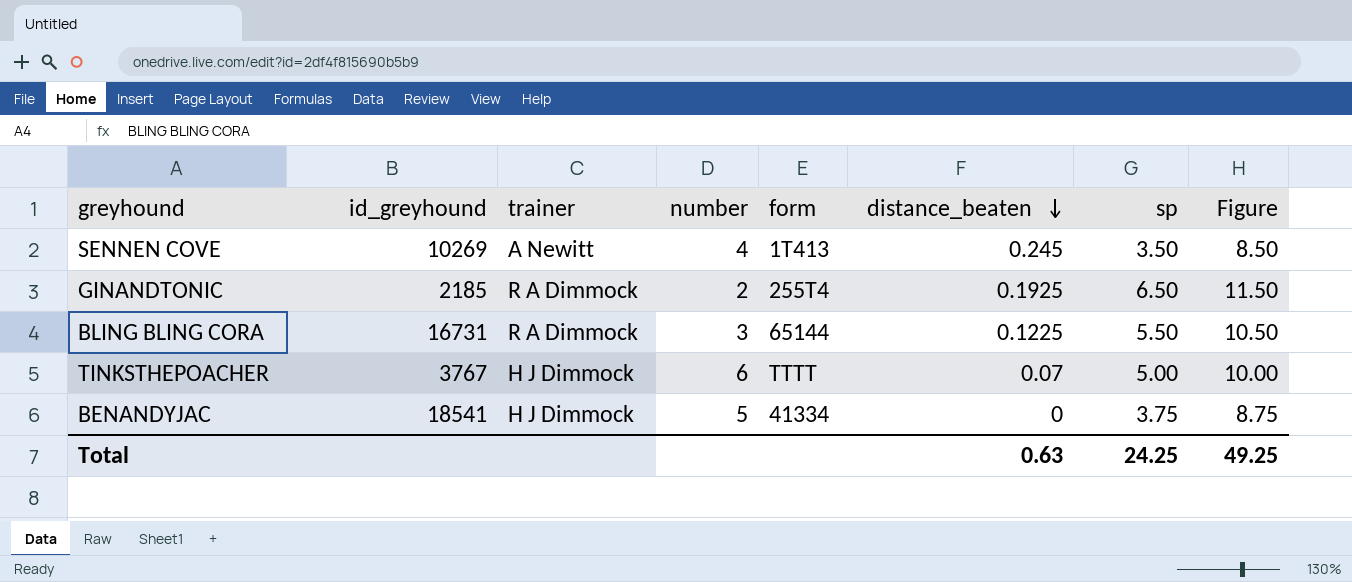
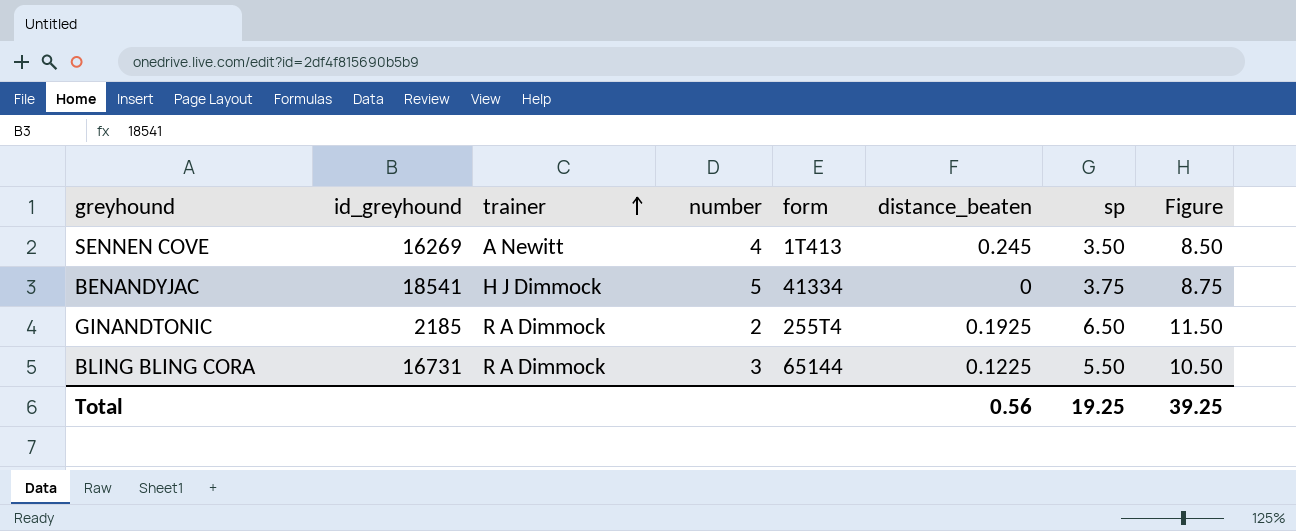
row order: distance_beaten descending -> trainer ascending
row TINKSTHEPOACHER: 3767 | H J Dimmock | 6 | TTTT | 0.07 | 5.00 | 10.00 -> none
SENNEN COVE | id_greyhound: 10269 -> 16269
Total | distance_beaten: 0.63 -> 0.56
Total | sp: 24.25 -> 19.25
Total | Figure: 49.25 -> 39.25

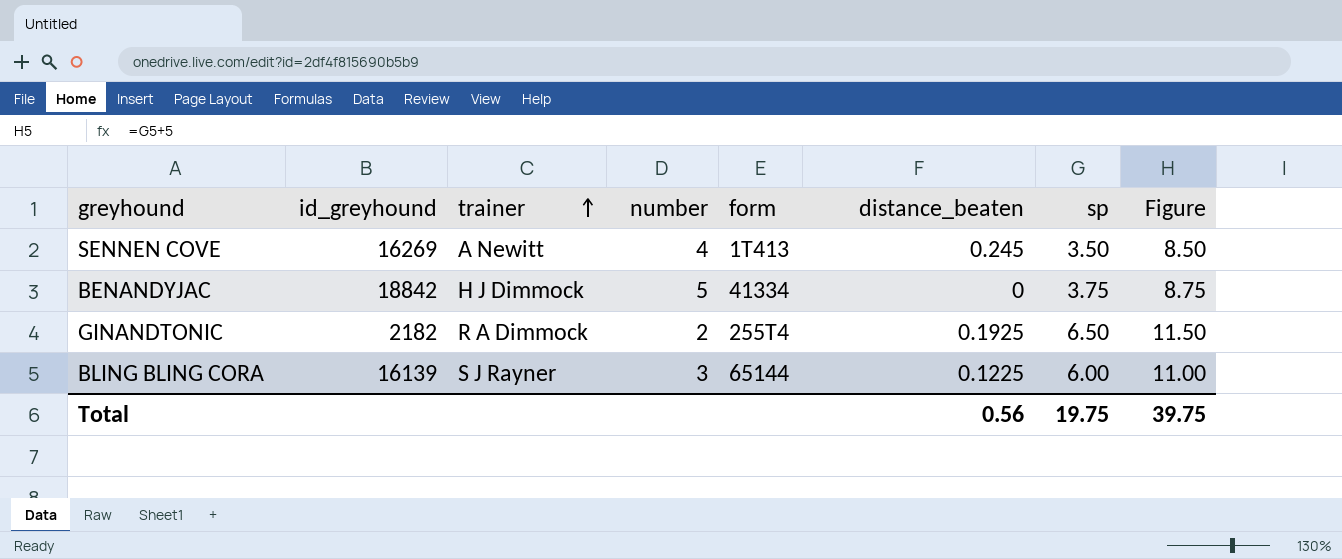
BENANDYJAC | id_greyhound: 18541 -> 18842
GINANDTONIC | id_greyhound: 2185 -> 2182
BLING BLING CORA | id_greyhound: 16731 -> 16139
BLING BLING CORA | trainer: R A Dimmock -> S J Rayner
BLING BLING CORA | sp: 5.50 -> 6.00
BLING BLING CORA | Figure: 10.50 -> 11.00
Total | sp: 19.25 -> 19.75
Total | Figure: 39.25 -> 39.75

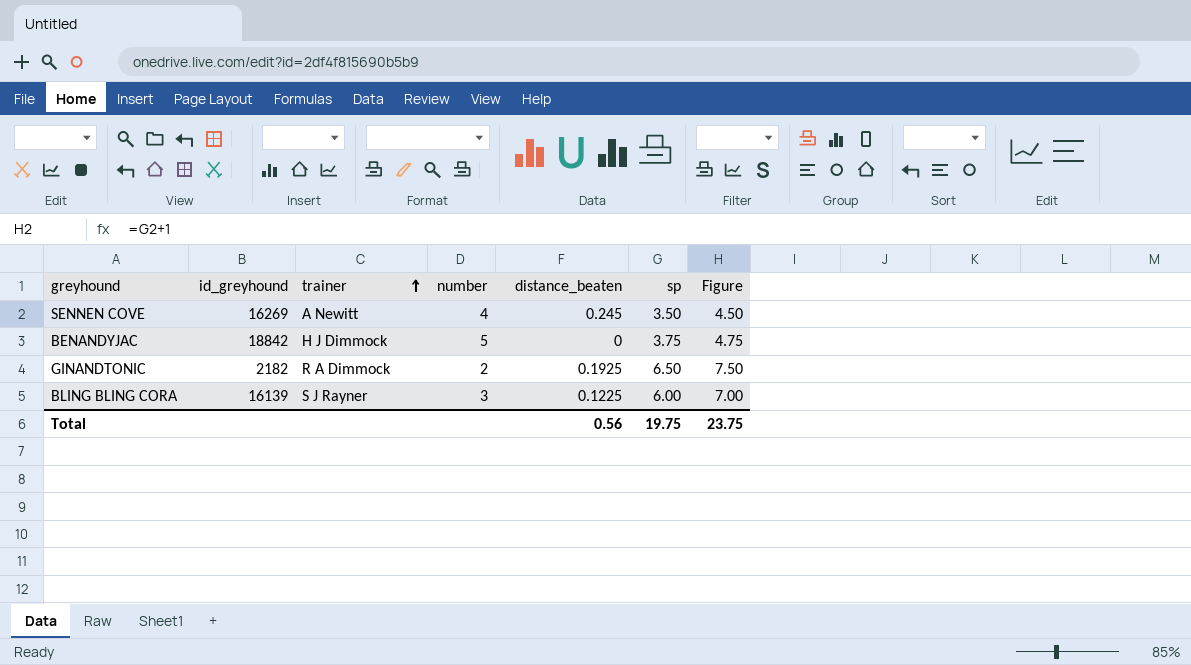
column form | position: 5 -> none
column Figure | formula: [sp] + 5 -> [sp] + 1
Total | Figure: 39.75 -> 23.75

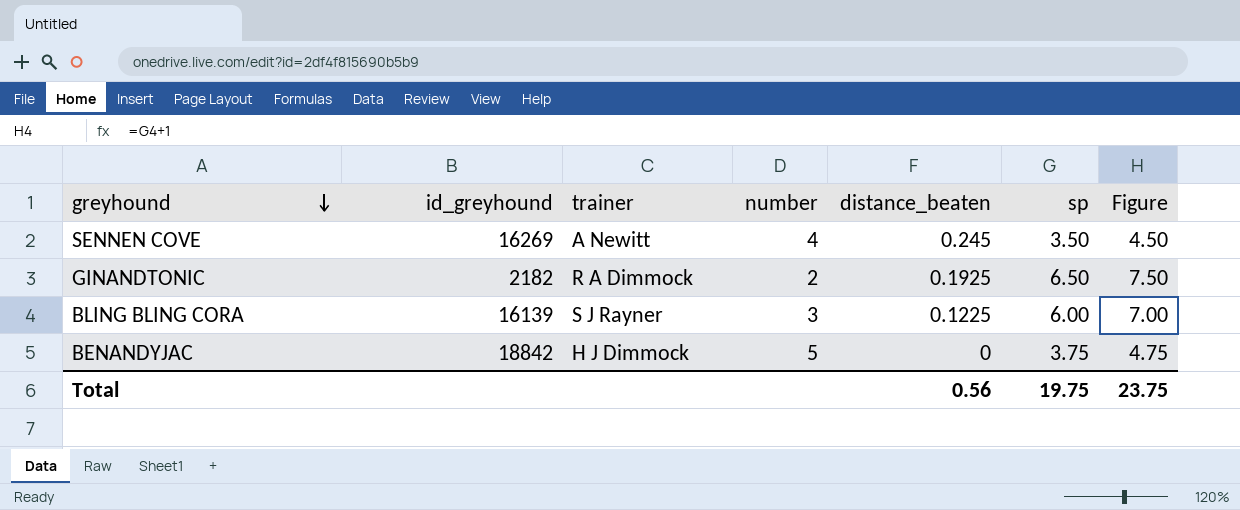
row order: trainer ascending -> greyhound descending

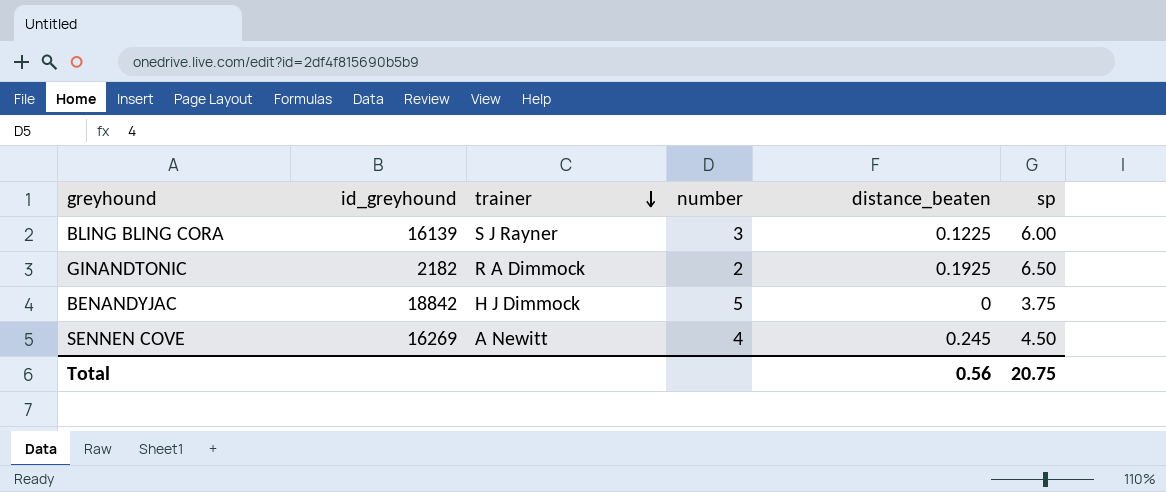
row order: greyhound descending -> trainer descending
column Figure | formula: [sp] + 1 -> none
SENNEN COVE | sp: 3.50 -> 4.50
Total | sp: 19.75 -> 20.75

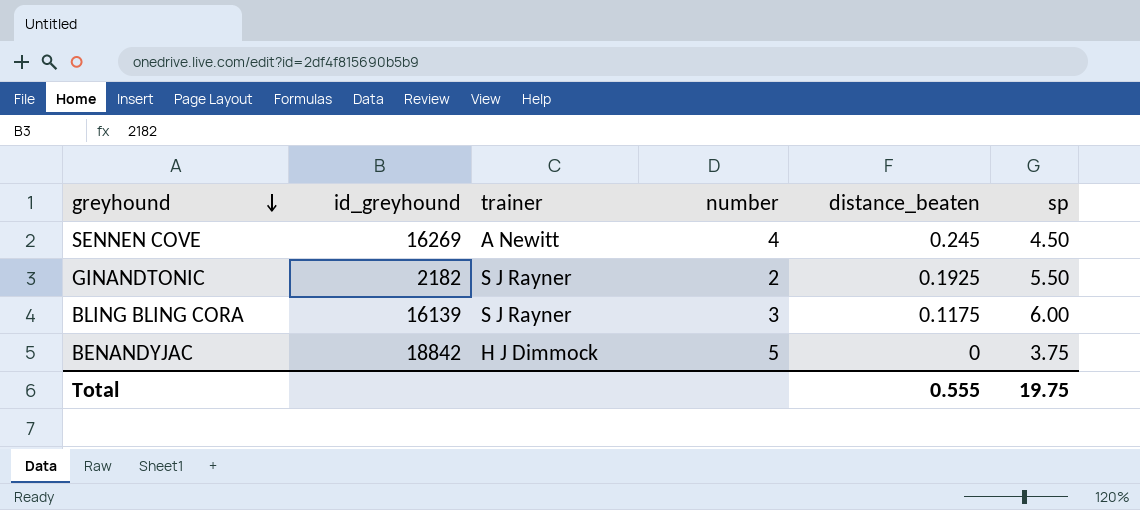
row order: trainer descending -> greyhound descending
GINANDTONIC | trainer: R A Dimmock -> S J Rayner
GINANDTONIC | sp: 6.50 -> 5.50
BLING BLING CORA | distance_beaten: 0.1225 -> 0.1175
Total | distance_beaten: 0.56 -> 0.555
Total | sp: 20.75 -> 19.75

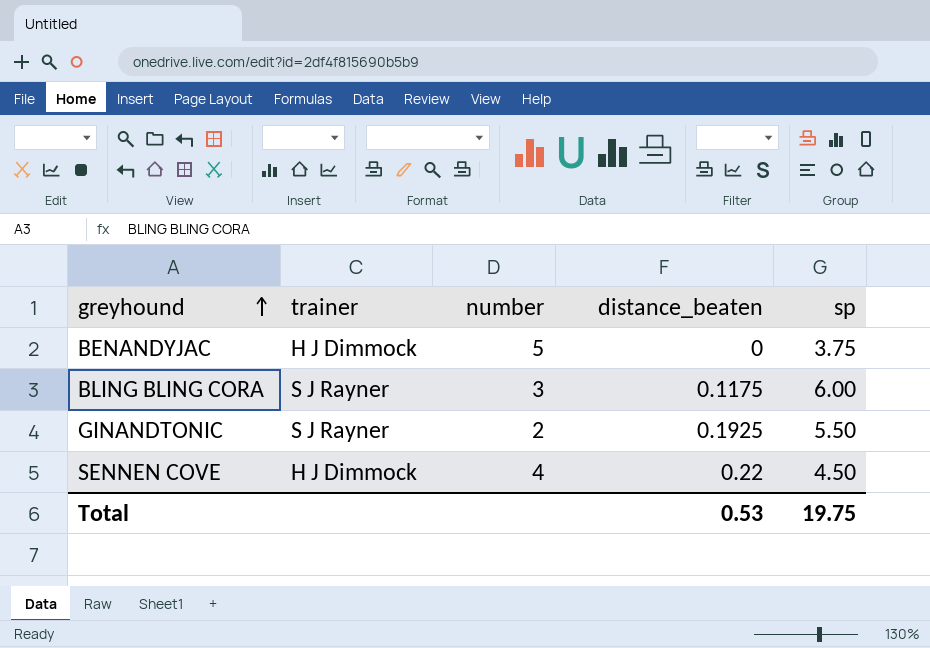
row order: greyhound descending -> greyhound ascending
column id_greyhound | position: 2 -> none
SENNEN COVE | trainer: A Newitt -> H J Dimmock
SENNEN COVE | distance_beaten: 0.245 -> 0.22
Total | distance_beaten: 0.555 -> 0.53

